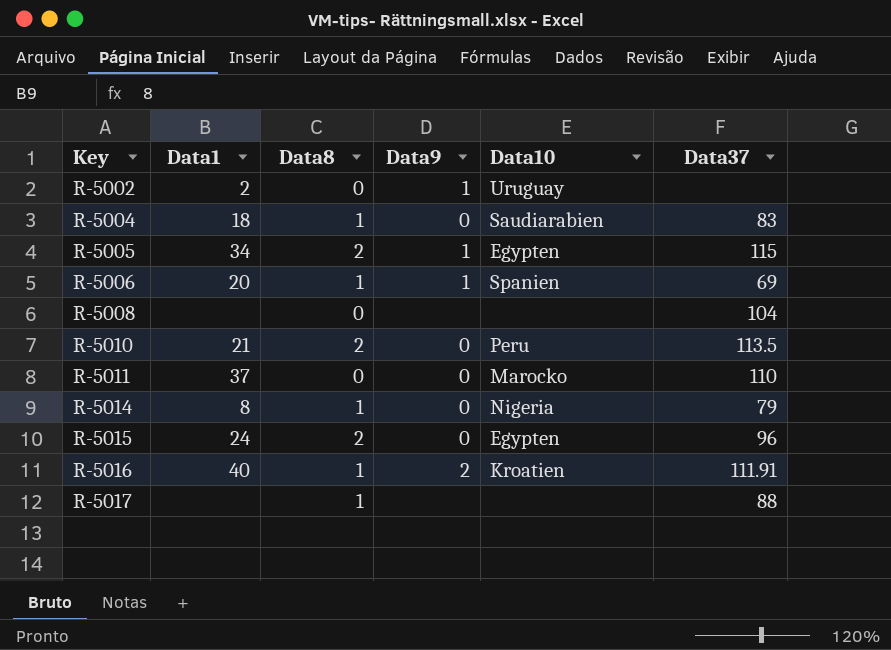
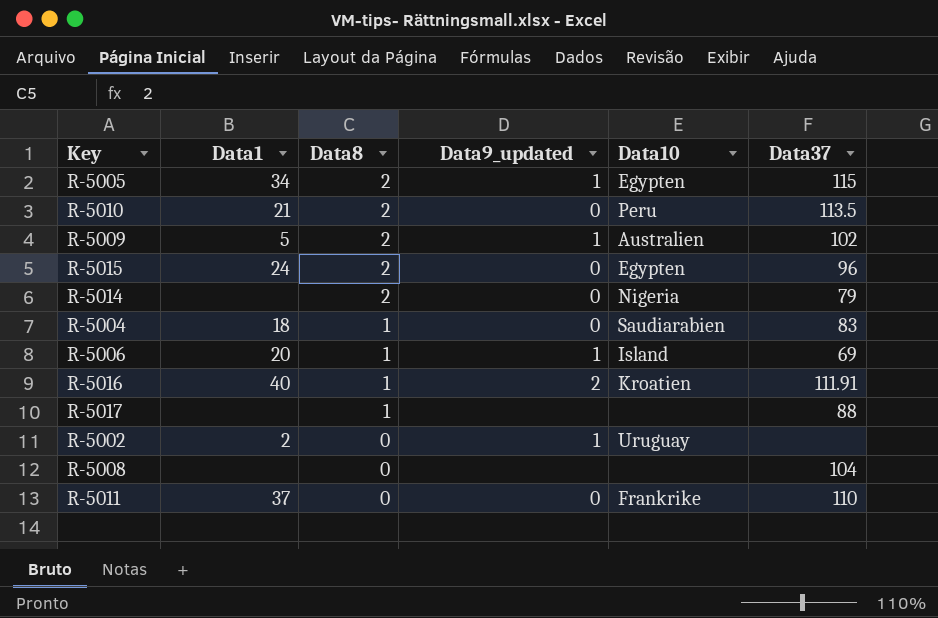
row order: Key ascending -> Data8 descending
column name: Data9 -> Data9_updated
row R-5009: none -> 5 | 2 | 1 | Australien | 102
R-5014 | Data1: 8 -> none
R-5014 | Data8: 1 -> 2
R-5006 | Data10: Spanien -> Island
R-5011 | Data10: Marocko -> Frankrike

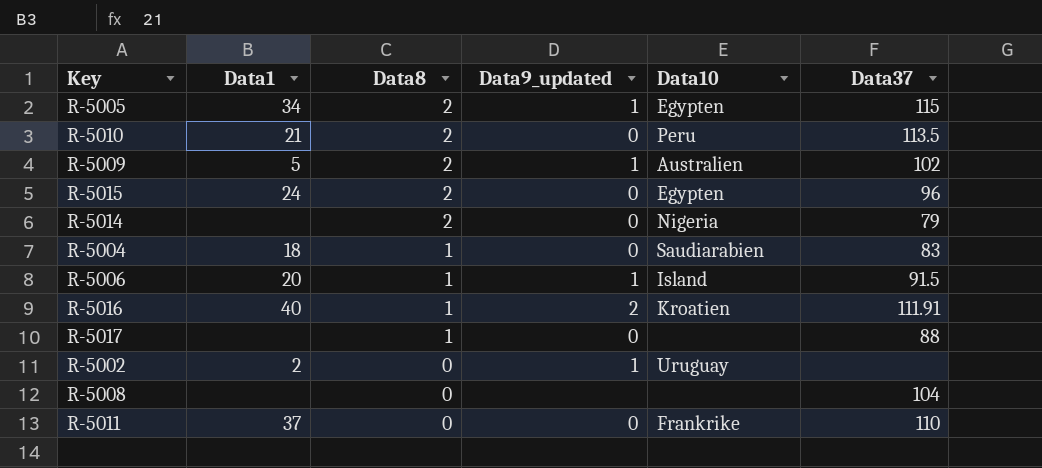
R-5006 | Data37: 69 -> 91.5
R-5017 | Data9_updated: none -> 0

